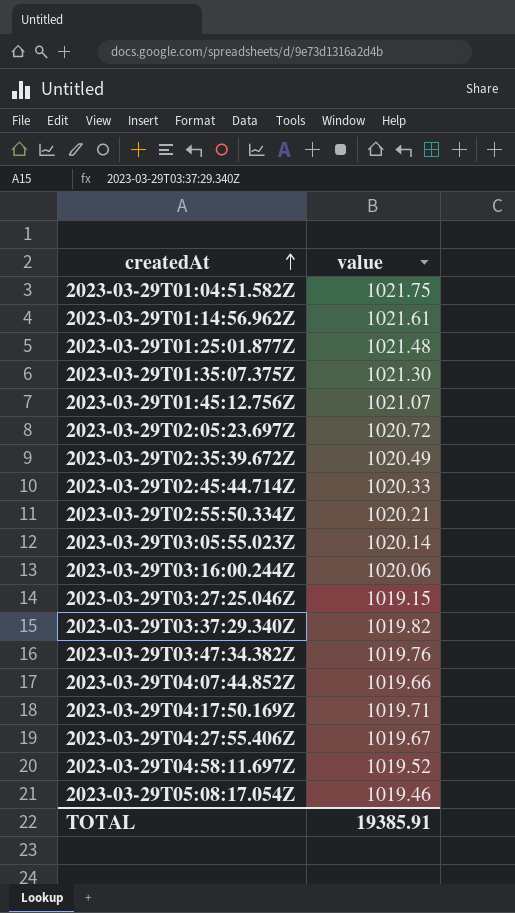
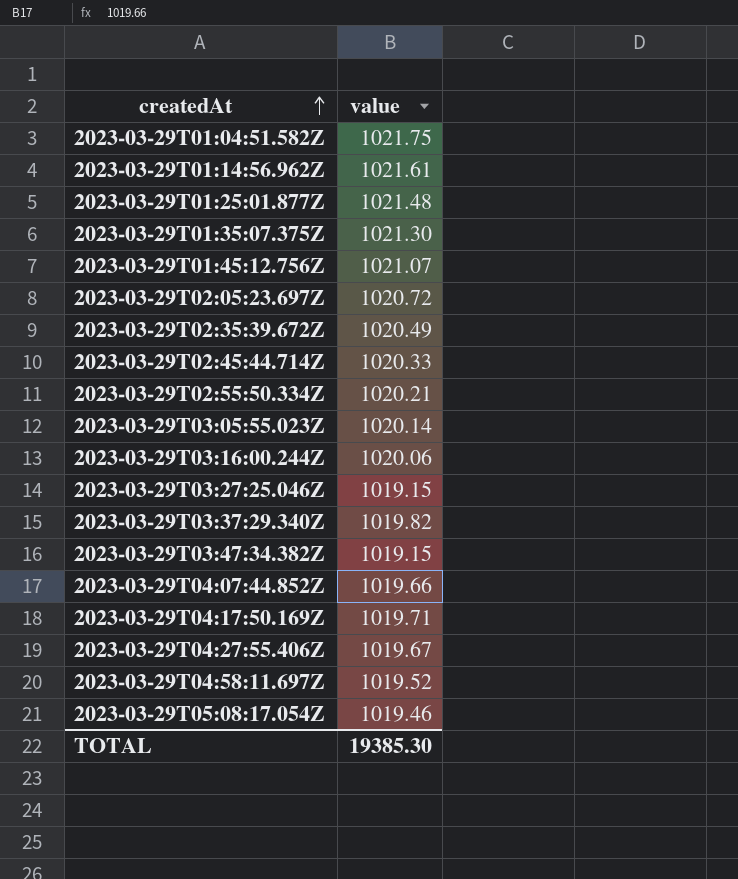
2023-03-29T03:47:34.382Z | value: 1019.76 -> 1019.15
TOTAL | value: 19385.91 -> 19385.30

